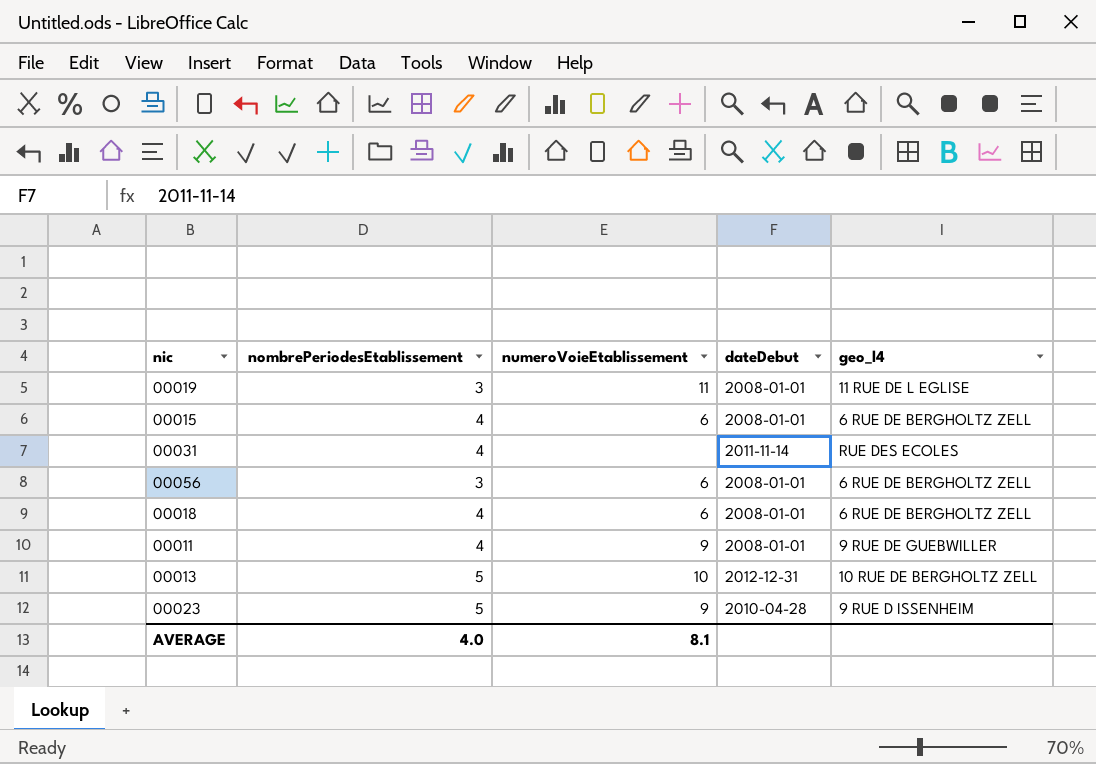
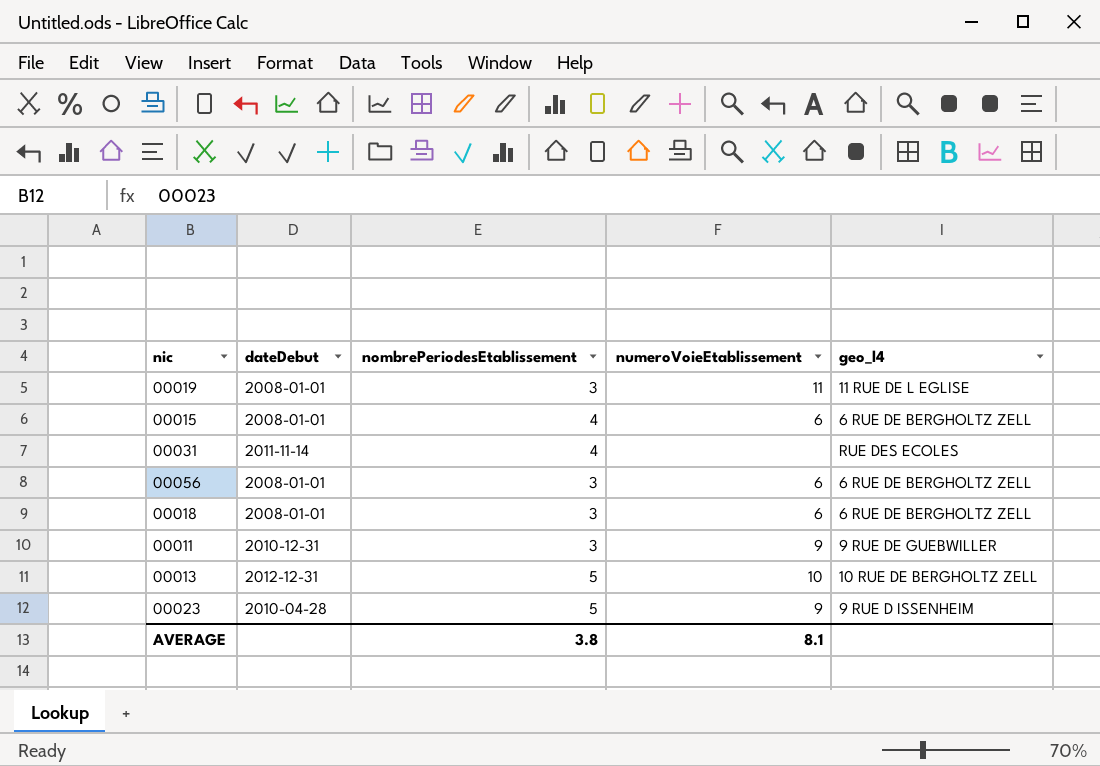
column dateDebut | position: 4 -> 2
00018 | nombrePeriodesEtablissement: 4 -> 3
00011 | dateDebut: 2008-01-01 -> 2010-12-31
00011 | nombrePeriodesEtablissement: 4 -> 3
AVERAGE | nombrePeriodesEtablissement: 4.0 -> 3.8

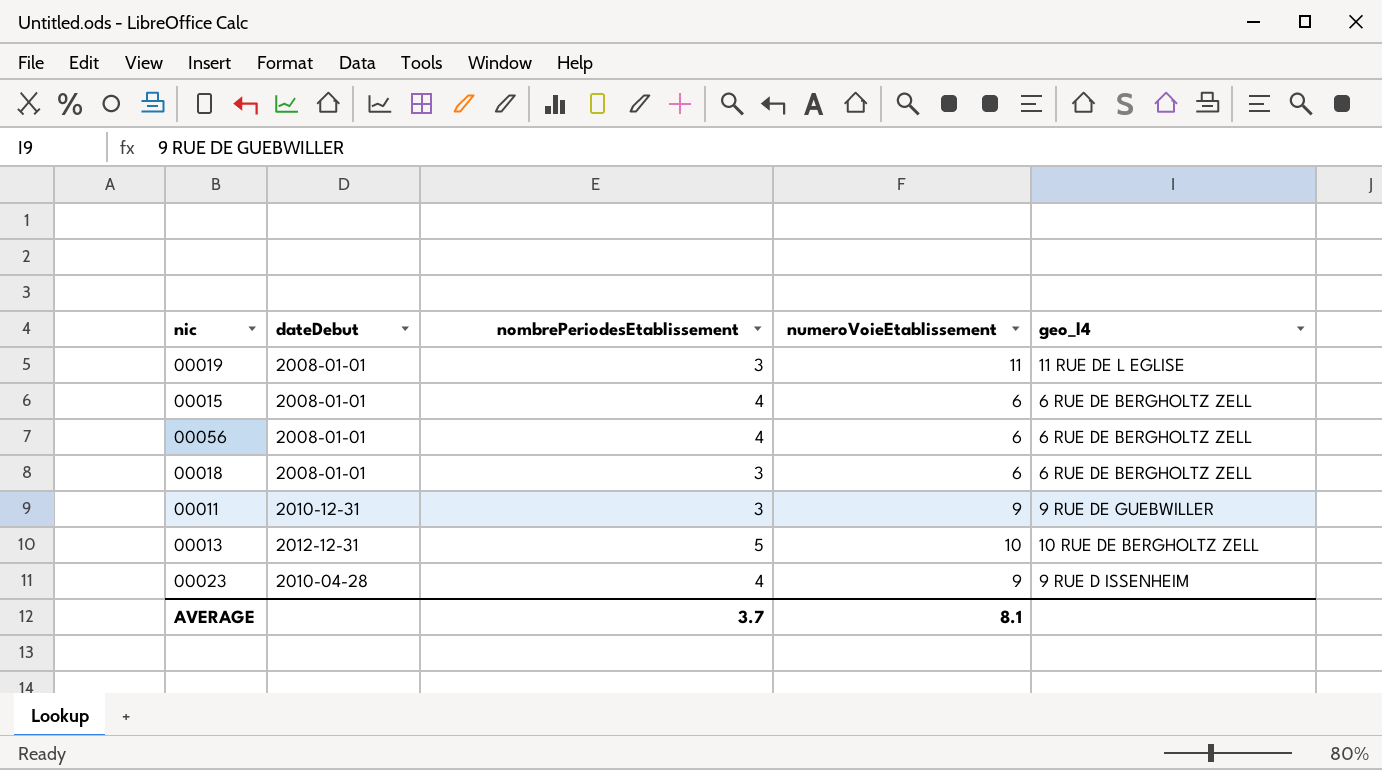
row 00031: 2011-11-14 | 4 | none | RUE DES ECOLES -> none
00056 | nombrePeriodesEtablissement: 3 -> 4
00023 | nombrePeriodesEtablissement: 5 -> 4
AVERAGE | nombrePeriodesEtablissement: 3.8 -> 3.7

